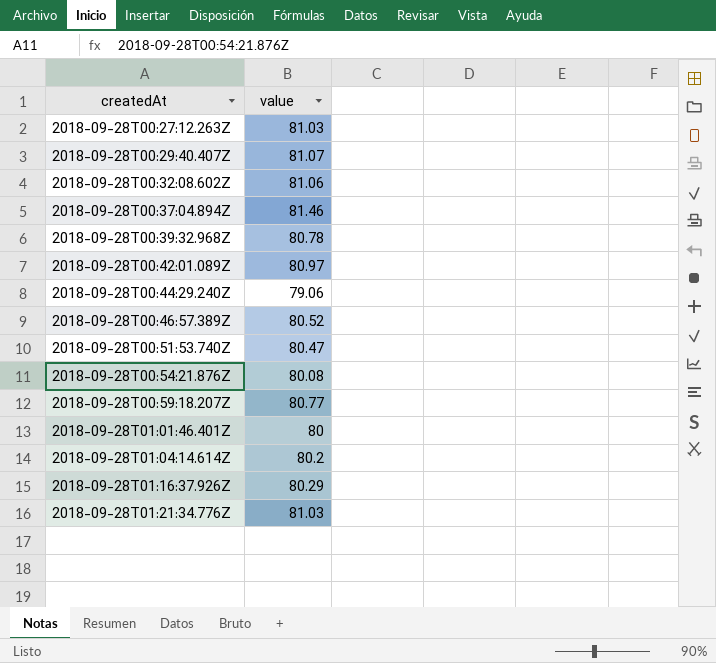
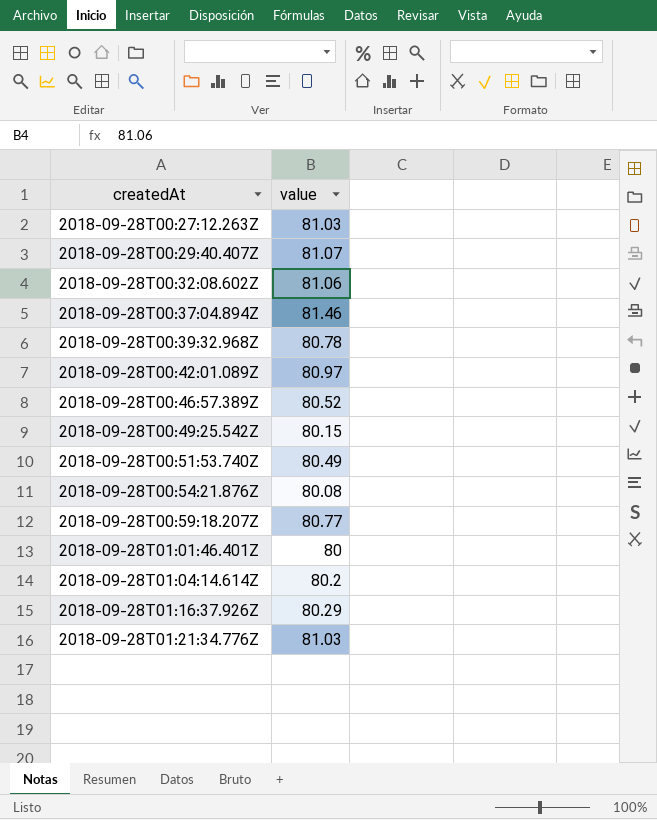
row 2018-09-28T00:44:29.240Z: 79.06 -> none
row 2018-09-28T00:49:25.542Z: none -> 80.15
2018-09-28T00:51:53.740Z | value: 80.47 -> 80.49

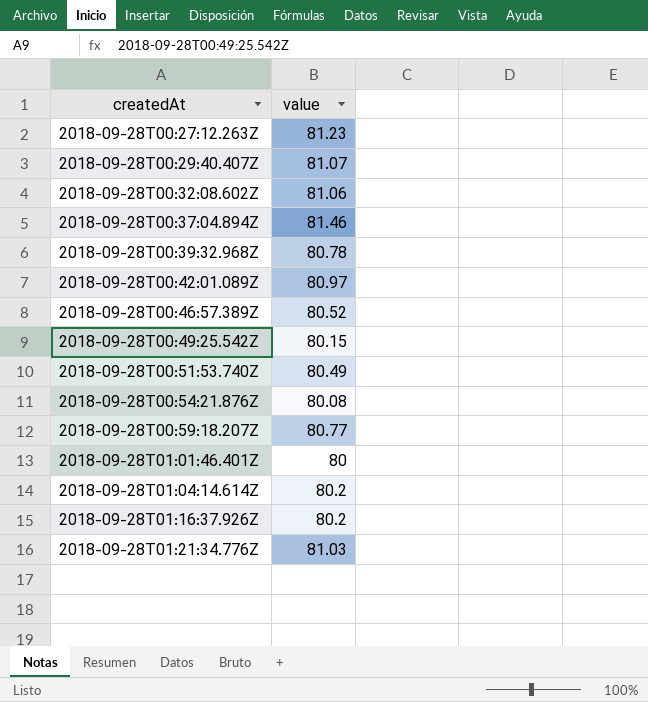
2018-09-28T00:27:12.263Z | value: 81.03 -> 81.23
2018-09-28T01:16:37.926Z | value: 80.29 -> 80.2

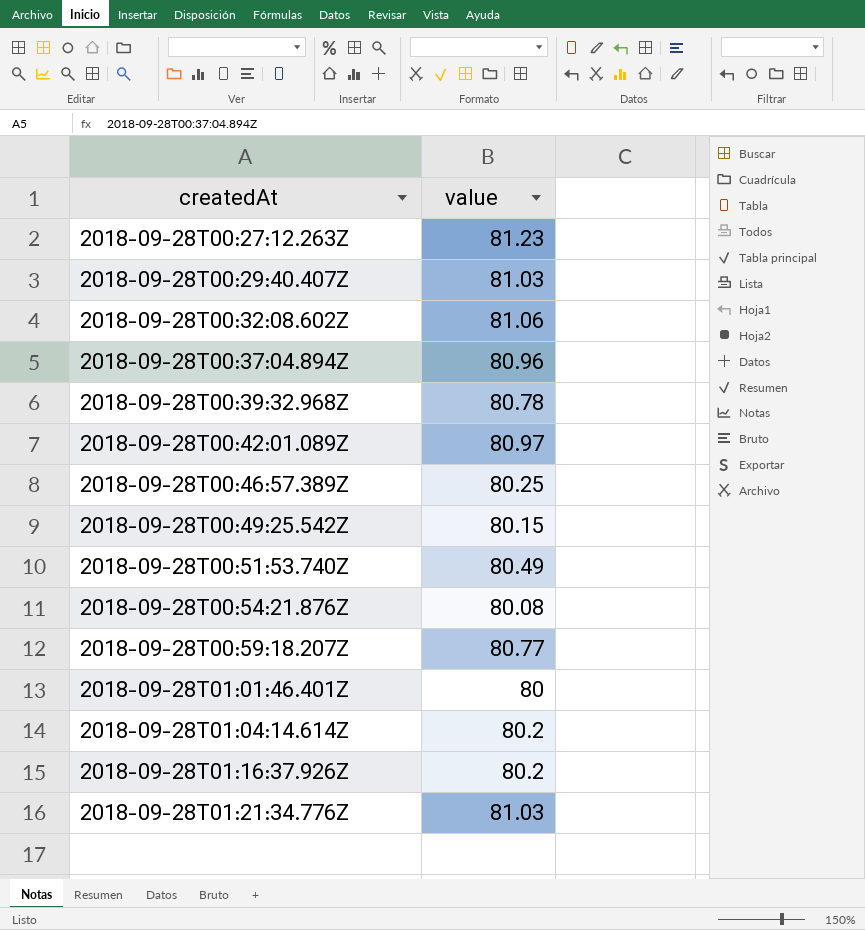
2018-09-28T00:29:40.407Z | value: 81.07 -> 81.03
2018-09-28T00:37:04.894Z | value: 81.46 -> 80.96
2018-09-28T00:46:57.389Z | value: 80.52 -> 80.25

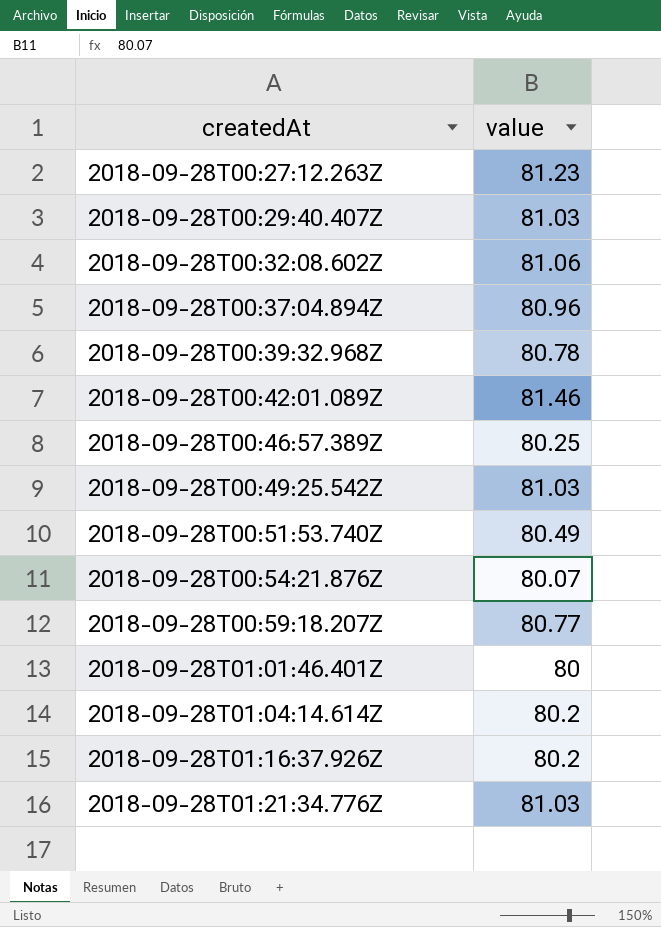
2018-09-28T00:42:01.089Z | value: 80.97 -> 81.46
2018-09-28T00:49:25.542Z | value: 80.15 -> 81.03
2018-09-28T00:54:21.876Z | value: 80.08 -> 80.07

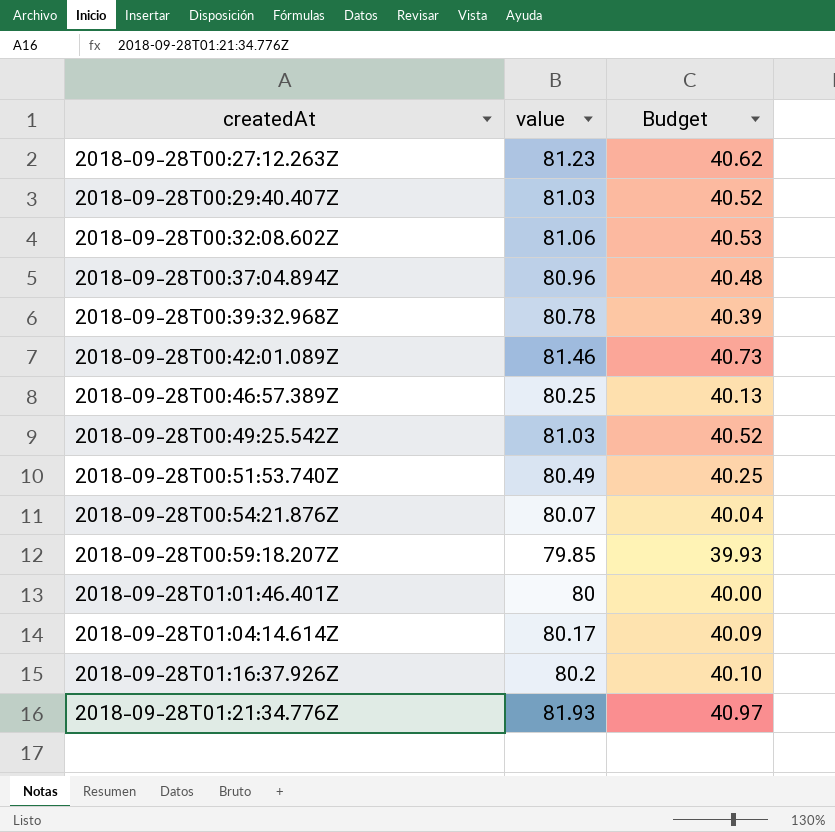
column Budget | formula: none -> [value] * 0.5
2018-09-28T00:59:18.207Z | value: 80.77 -> 79.85
2018-09-28T01:04:14.614Z | value: 80.2 -> 80.17
2018-09-28T01:21:34.776Z | value: 81.03 -> 81.93

